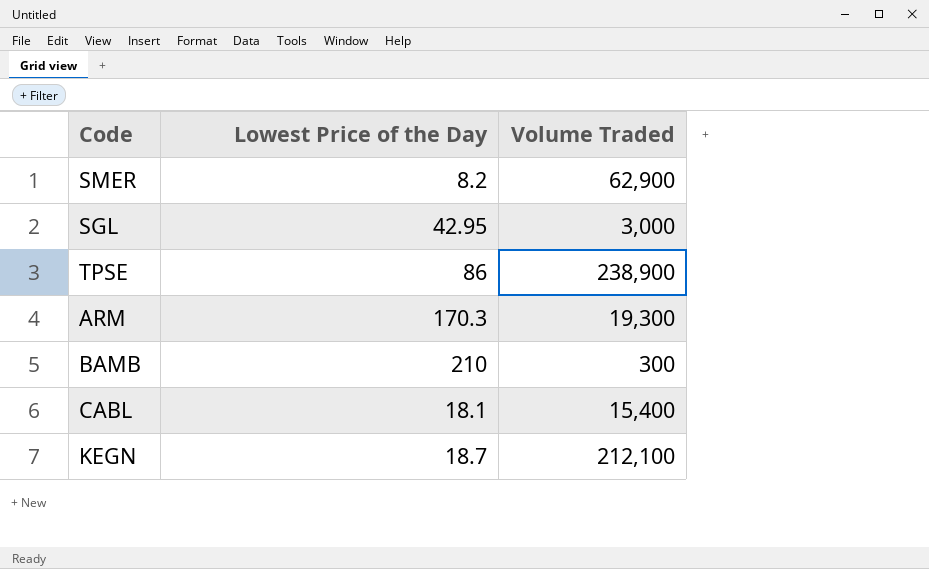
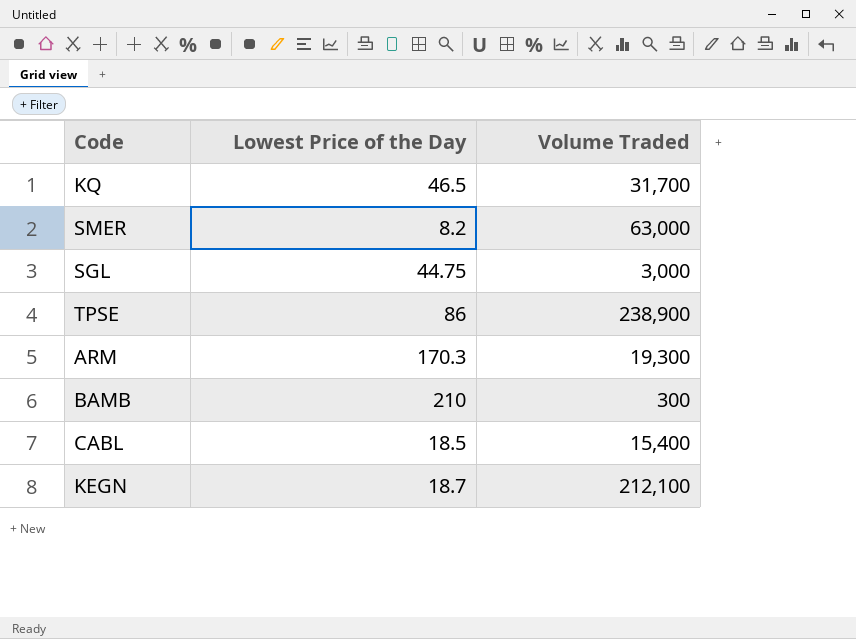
row KQ: none -> 46.5 | 31,700
SMER | Volume Traded: 62,900 -> 63,000
SGL | Lowest Price of the Day: 42.95 -> 44.75
CABL | Lowest Price of the Day: 18.1 -> 18.5

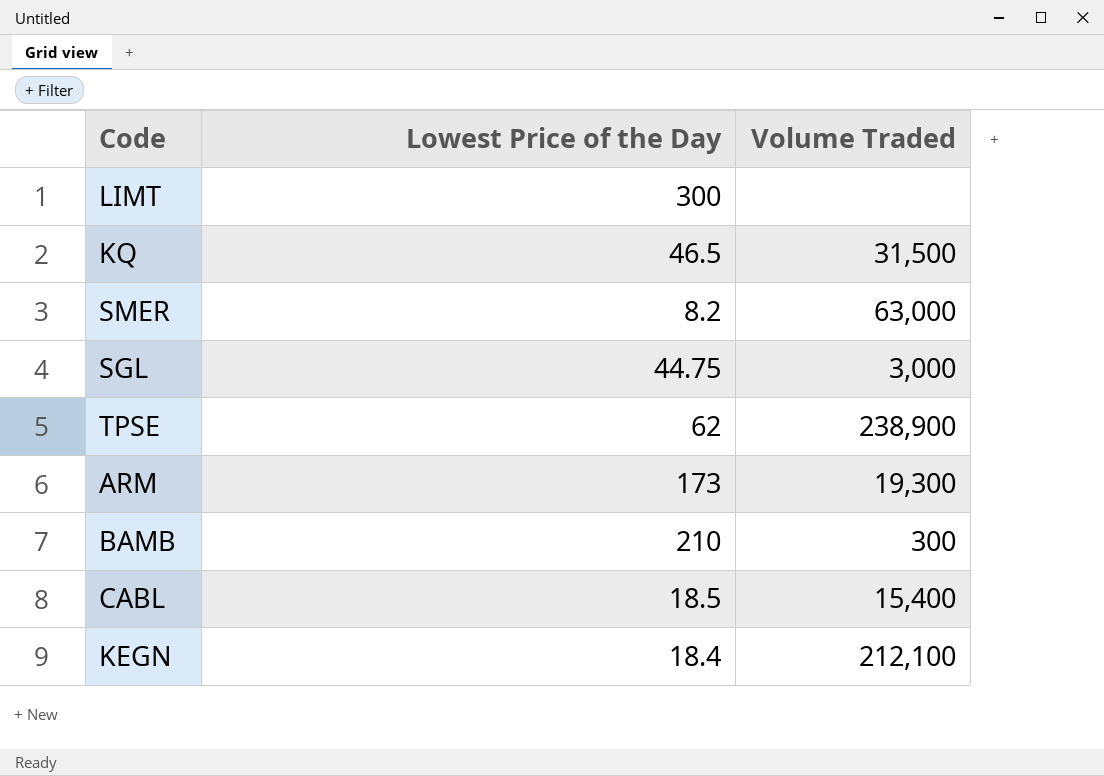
row LIMT: none -> 300 | none
KQ | Volume Traded: 31,700 -> 31,500
TPSE | Lowest Price of the Day: 86 -> 62
ARM | Lowest Price of the Day: 170.3 -> 173
KEGN | Lowest Price of the Day: 18.7 -> 18.4

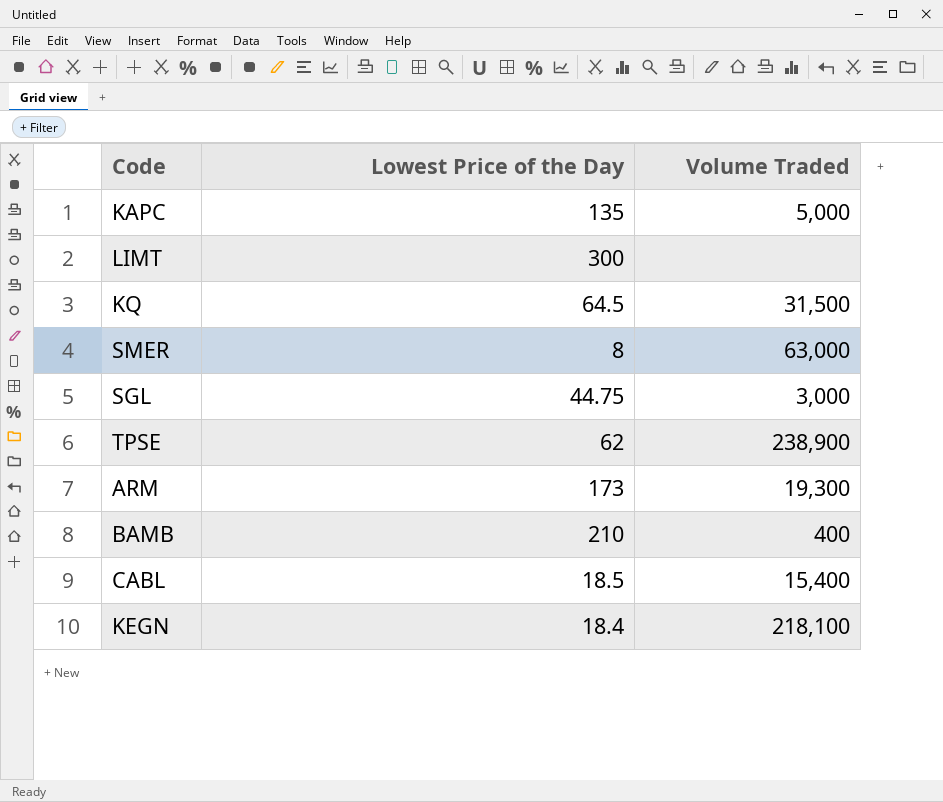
row KAPC: none -> 135 | 5,000
KQ | Lowest Price of the Day: 46.5 -> 64.5
SMER | Lowest Price of the Day: 8.2 -> 8
BAMB | Volume Traded: 300 -> 400
KEGN | Volume Traded: 212,100 -> 218,100

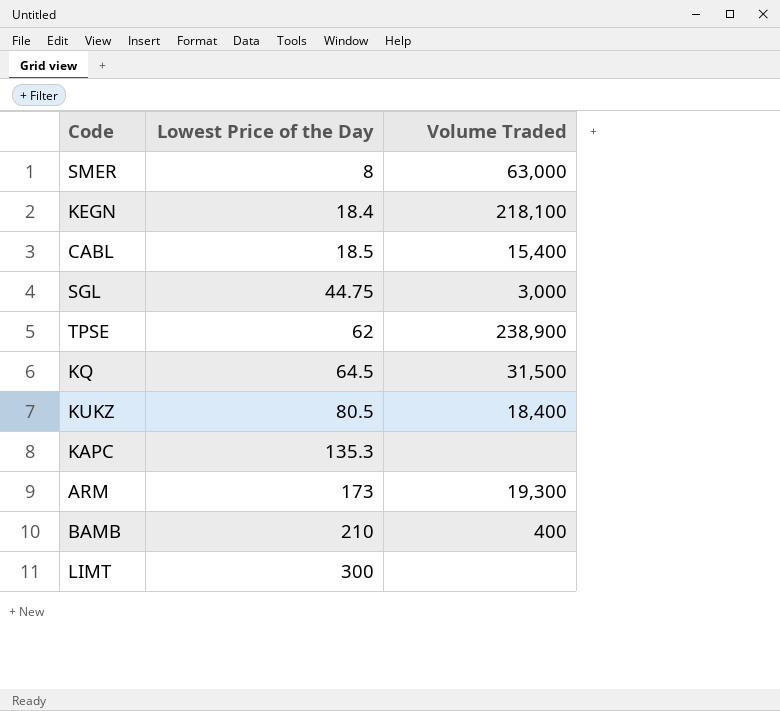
row order: none -> Lowest Price of the Day ascending
row KUKZ: none -> 80.5 | 18,400
KAPC | Lowest Price of the Day: 135 -> 135.3
KAPC | Volume Traded: 5,000 -> none

